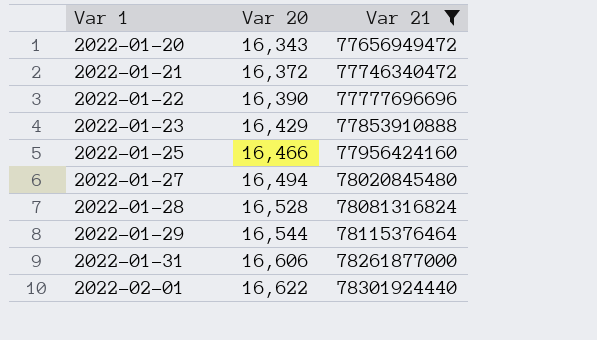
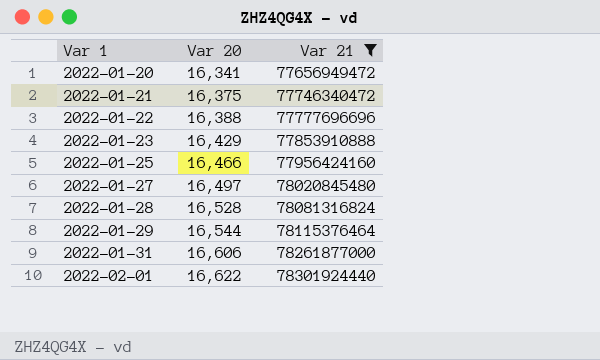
2022-01-20 | Var 20: 16,343 -> 16,341
2022-01-21 | Var 20: 16,372 -> 16,375
2022-01-22 | Var 20: 16,390 -> 16,388
2022-01-27 | Var 20: 16,494 -> 16,497

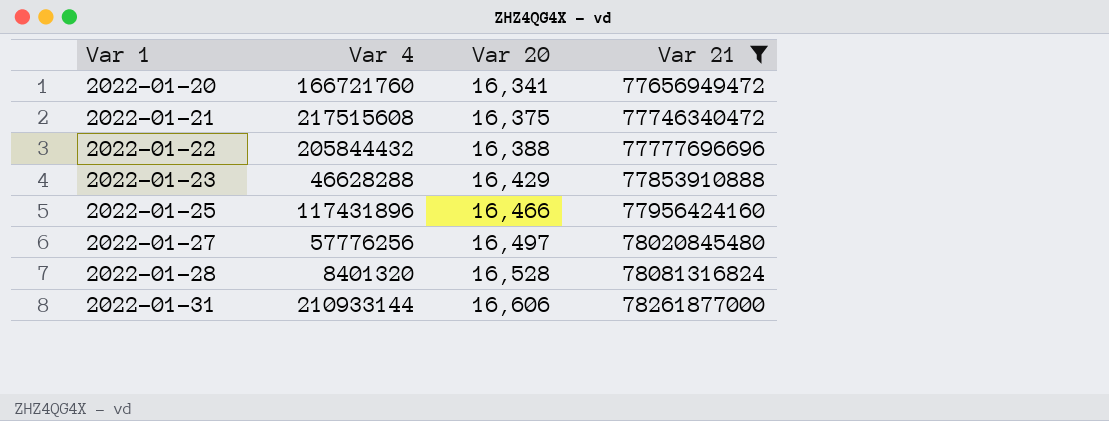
column Var 4 | position: none -> 2
row 2022-01-29: 16,544 | 78115376464 -> none
row 2022-02-01: 16,622 | 78301924440 -> none

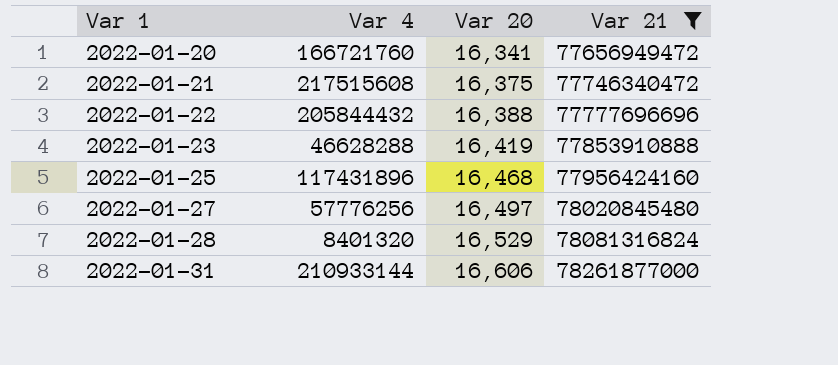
2022-01-23 | Var 20: 16,429 -> 16,419
2022-01-25 | Var 20: 16,466 -> 16,468
2022-01-28 | Var 20: 16,528 -> 16,529

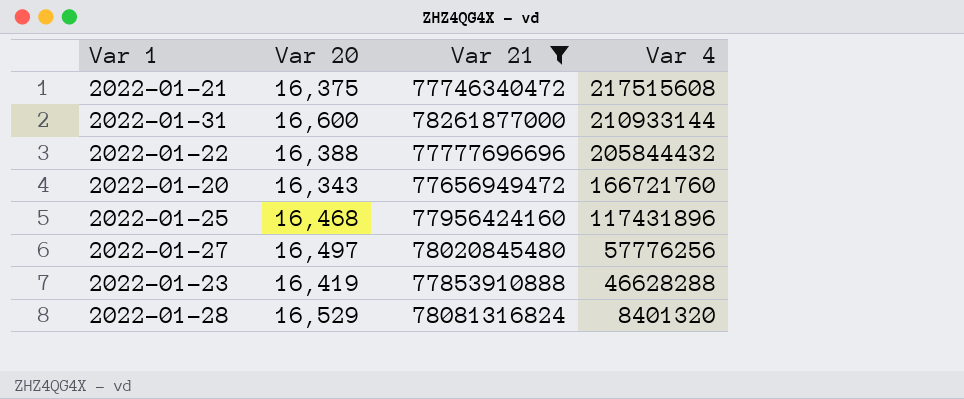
row order: Var 1 ascending -> Var 4 descending
column Var 4 | position: 2 -> 4
2022-01-31 | Var 20: 16,606 -> 16,600
2022-01-20 | Var 20: 16,341 -> 16,343

